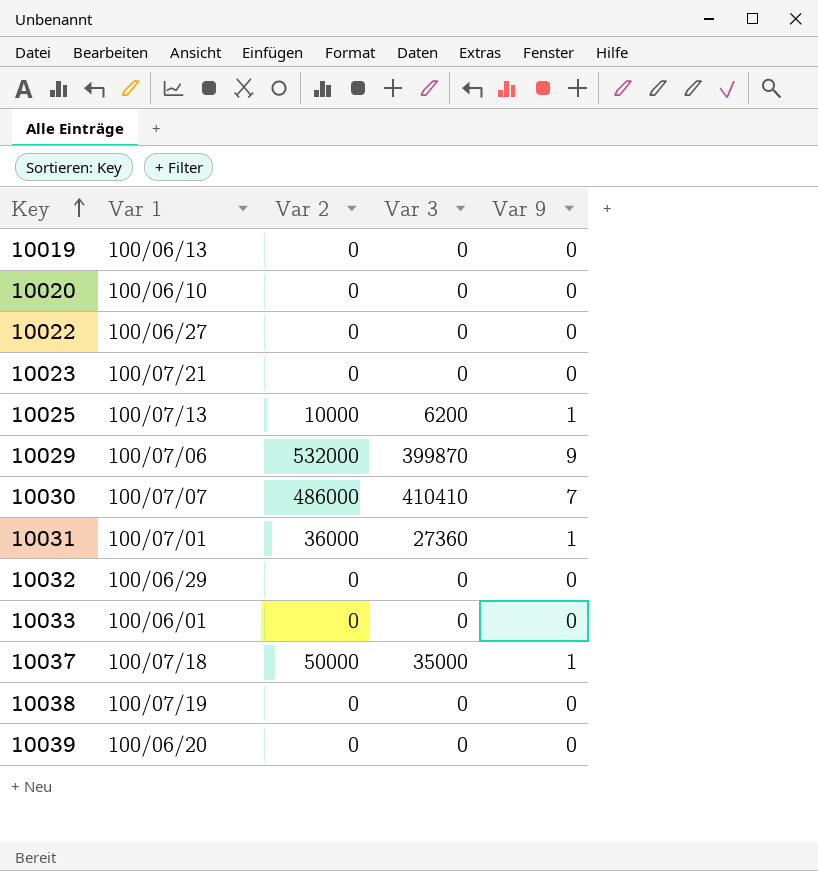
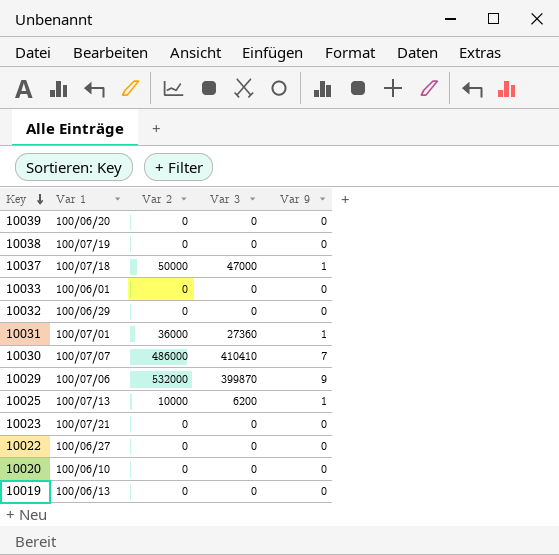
row order: Key ascending -> Key descending
10037 | Var 3: 35000 -> 47000

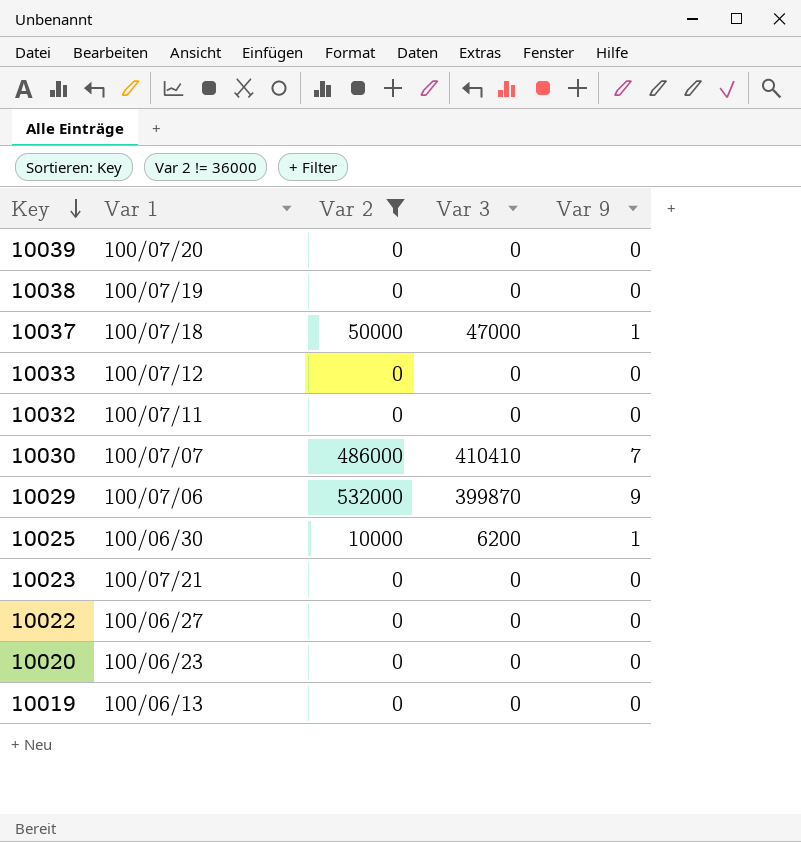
filter: none -> Var 2 != 36000
10039 | Var 1: 100/06/20 -> 100/07/20
10033 | Var 1: 100/06/01 -> 100/07/12
10032 | Var 1: 100/06/29 -> 100/07/11
10025 | Var 1: 100/07/13 -> 100/06/30
10020 | Var 1: 100/06/10 -> 100/06/23

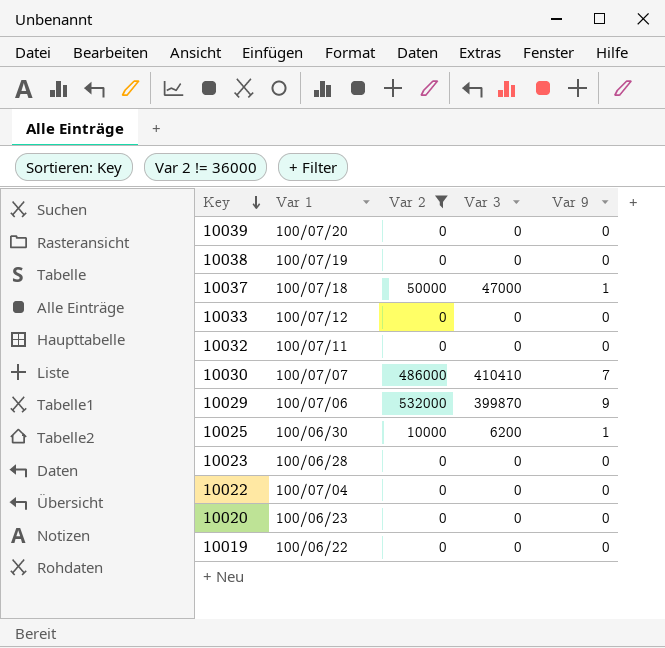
10023 | Var 1: 100/07/21 -> 100/06/28
10022 | Var 1: 100/06/27 -> 100/07/04
10019 | Var 1: 100/06/13 -> 100/06/22

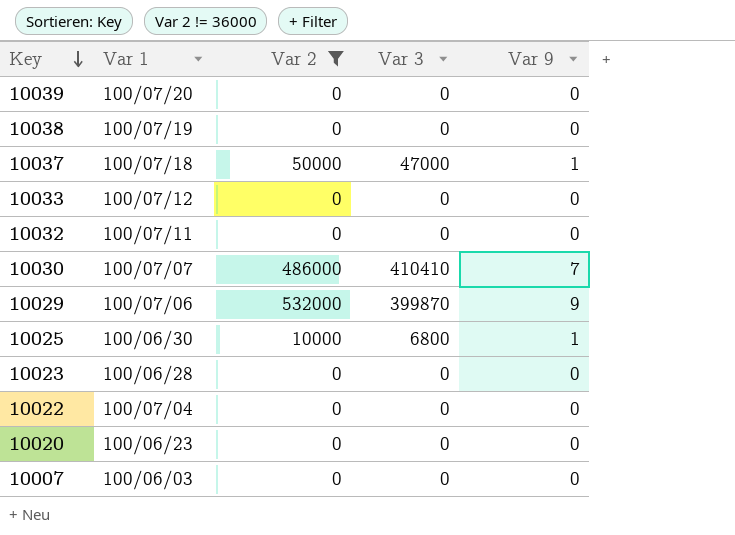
row 10019: 100/06/22 | 0 | 0 | 0 -> none
10025 | Var 3: 6200 -> 6800
row 10007: none -> 100/06/03 | 0 | 0 | 0

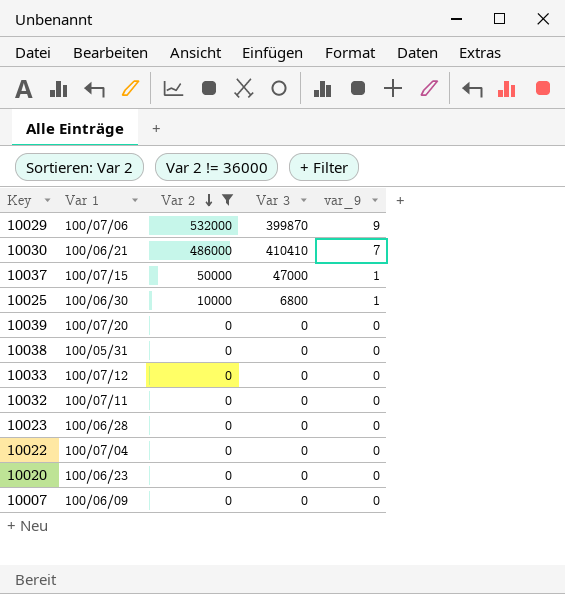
row order: Key descending -> Var 2 descending
column name: Var 9 -> var_9
10030 | Var 1: 100/07/07 -> 100/06/21
10037 | Var 1: 100/07/18 -> 100/07/15
10038 | Var 1: 100/07/19 -> 100/05/31
10007 | Var 1: 100/06/03 -> 100/06/09

